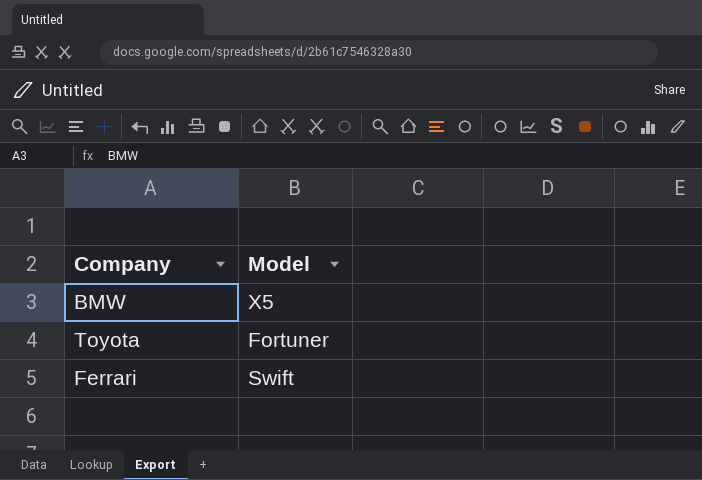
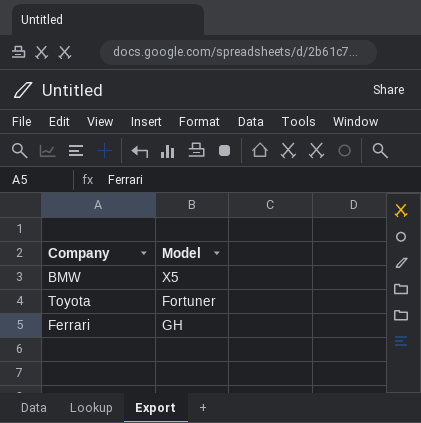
Ferrari | Model: Swift -> GH

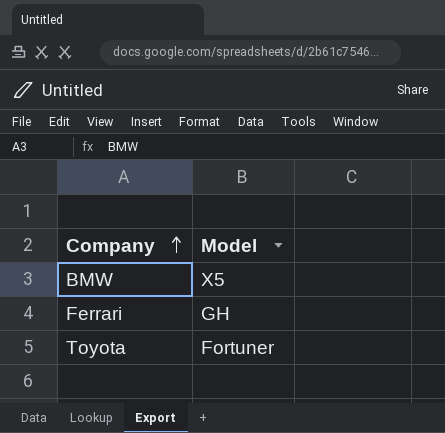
row order: none -> Company ascending

